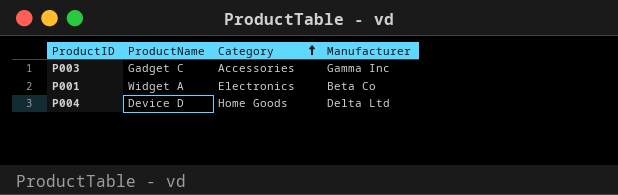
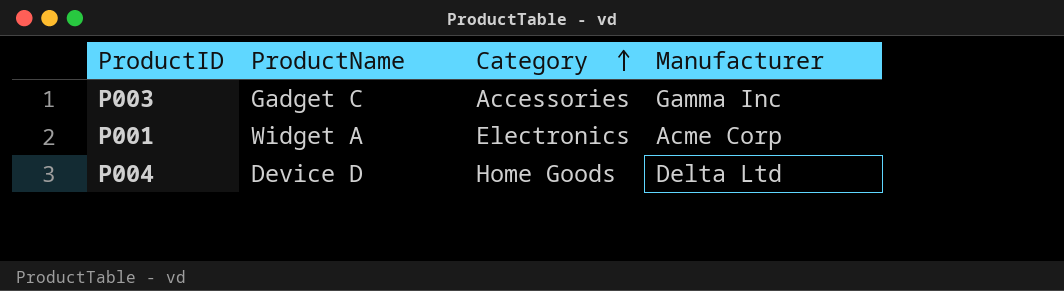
P001 | Manufacturer: Beta Co -> Acme Corp

